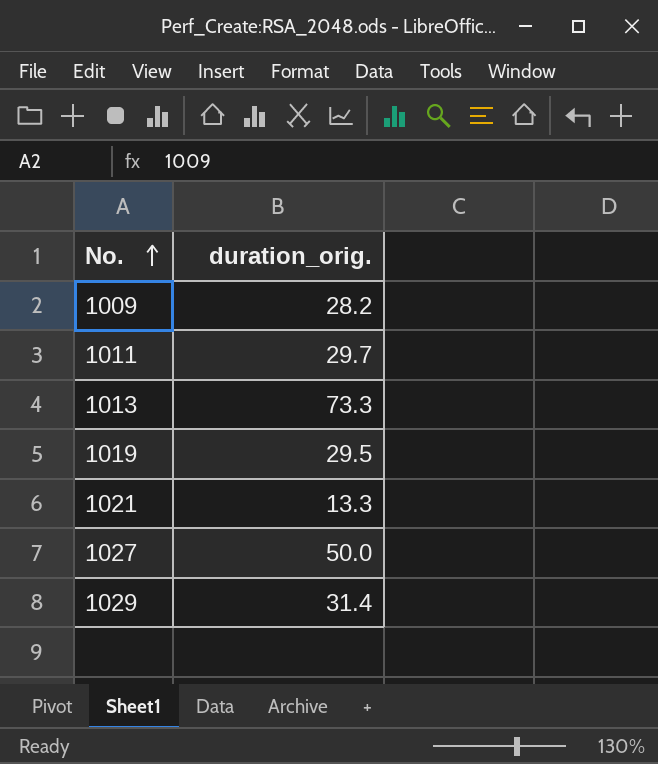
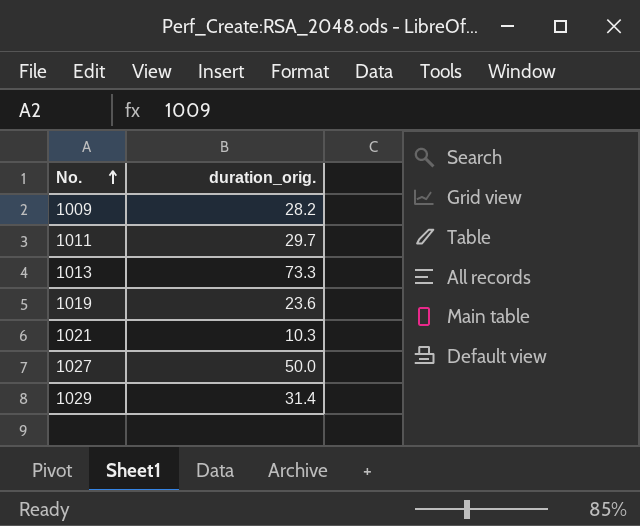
1019 | duration_orig.: 29.5 -> 23.6
1021 | duration_orig.: 13.3 -> 10.3

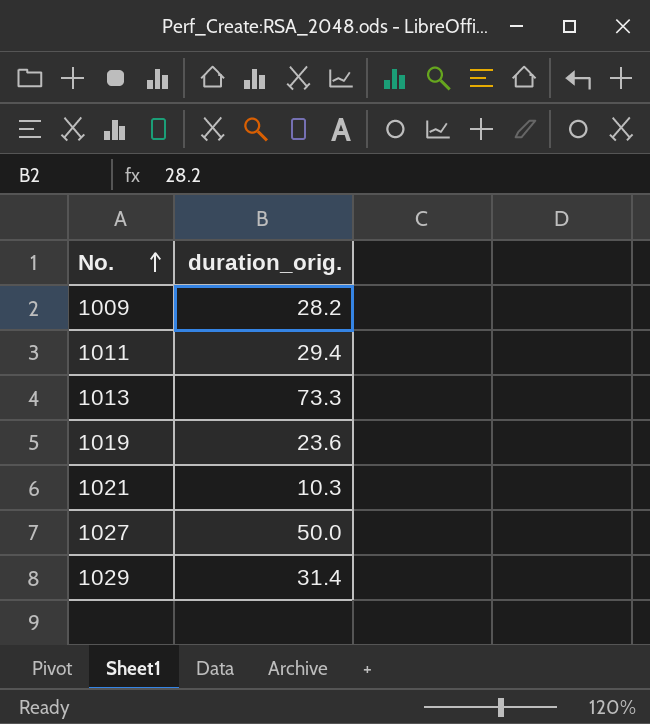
1011 | duration_orig.: 29.7 -> 29.4

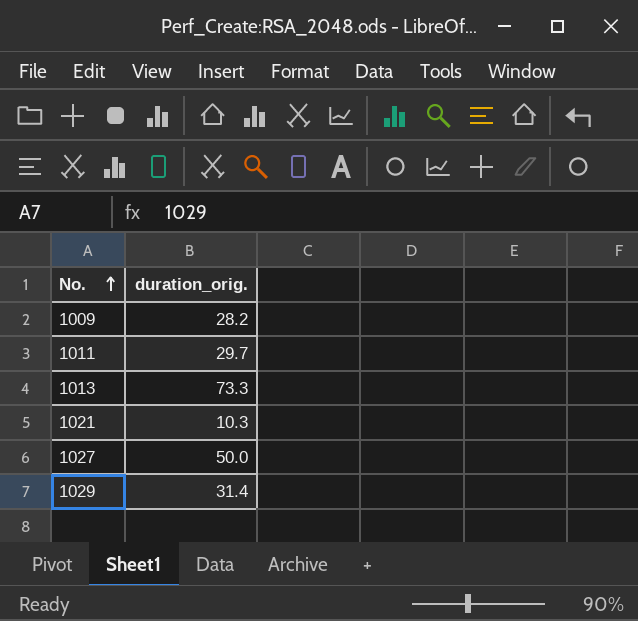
row 1019: 23.6 -> none
1011 | duration_orig.: 29.4 -> 29.7

